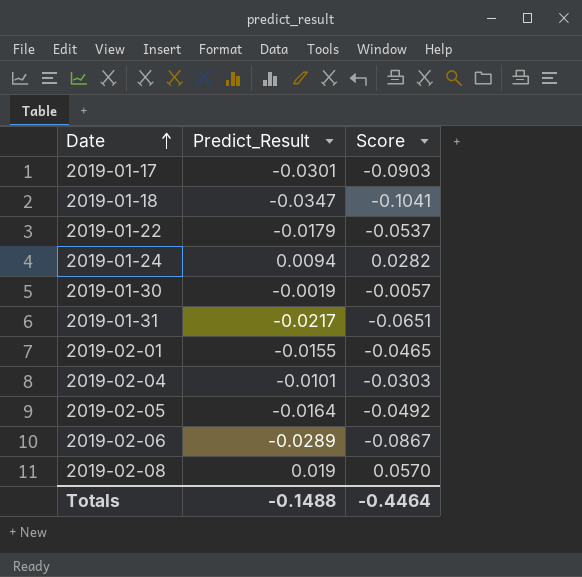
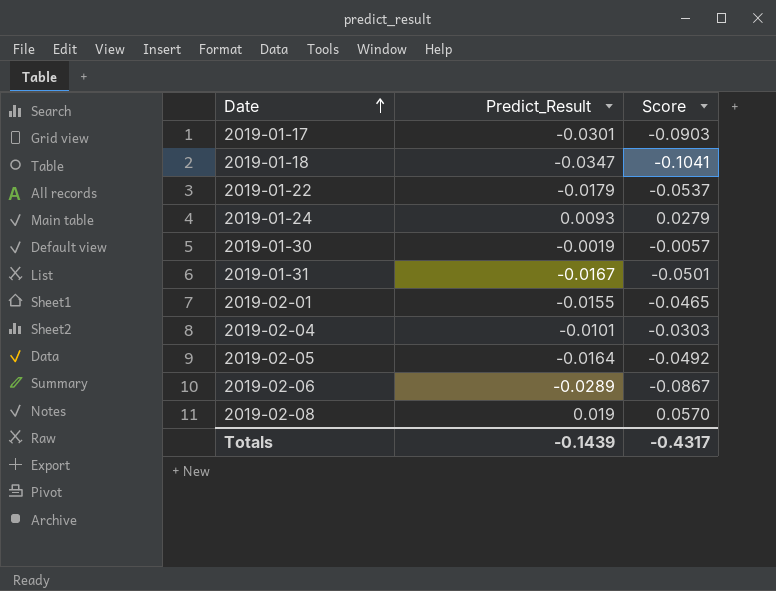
2019-01-24 | Predict_Result: 0.0094 -> 0.0093
2019-01-24 | Score: 0.0282 -> 0.0279
2019-01-31 | Predict_Result: -0.0217 -> -0.0167
2019-01-31 | Score: -0.0651 -> -0.0501
Totals | Predict_Result: -0.1488 -> -0.1439
Totals | Score: -0.4464 -> -0.4317

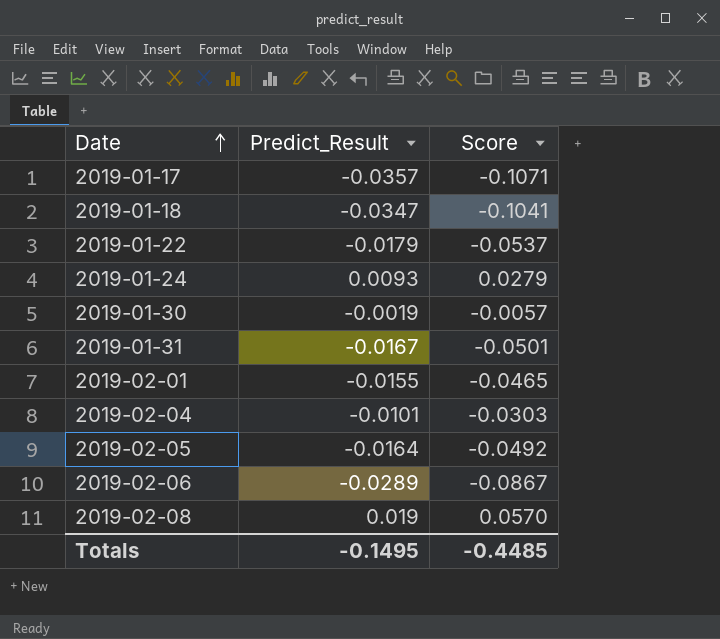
2019-01-17 | Predict_Result: -0.0301 -> -0.0357
2019-01-17 | Score: -0.0903 -> -0.1071
Totals | Predict_Result: -0.1439 -> -0.1495
Totals | Score: -0.4317 -> -0.4485

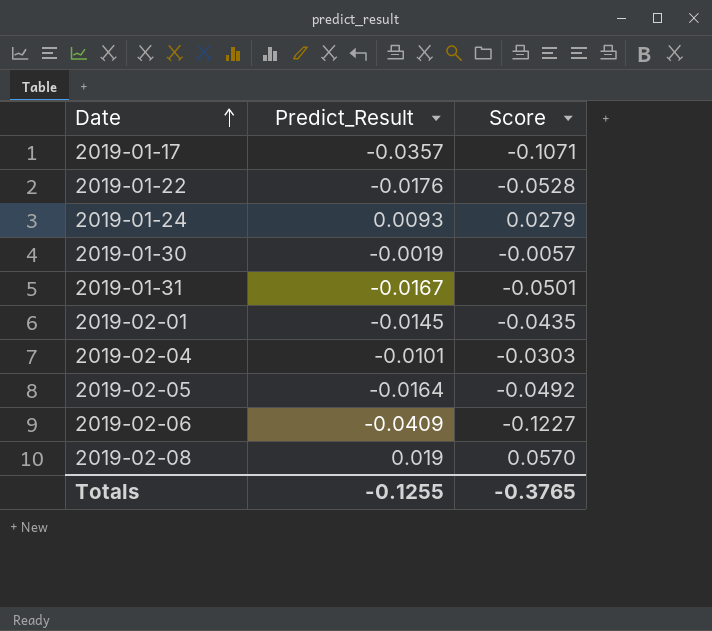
row 2019-01-18: -0.0347 | -0.1041 -> none
2019-01-22 | Predict_Result: -0.0179 -> -0.0176
2019-01-22 | Score: -0.0537 -> -0.0528
2019-02-01 | Predict_Result: -0.0155 -> -0.0145
2019-02-01 | Score: -0.0465 -> -0.0435
2019-02-06 | Predict_Result: -0.0289 -> -0.0409
2019-02-06 | Score: -0.0867 -> -0.1227
Totals | Predict_Result: -0.1495 -> -0.1255
Totals | Score: -0.4485 -> -0.3765

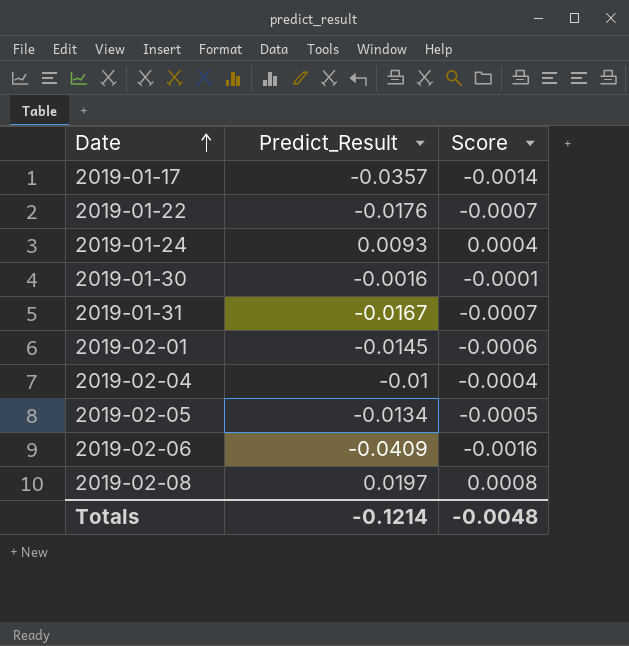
column Score | formula: [Predict_Result] * 3 -> [Predict_Result] * 0.04
2019-01-30 | Predict_Result: -0.0019 -> -0.0016
2019-02-04 | Predict_Result: -0.0101 -> -0.01
2019-02-05 | Predict_Result: -0.0164 -> -0.0134
2019-02-08 | Predict_Result: 0.019 -> 0.0197
Totals | Predict_Result: -0.1255 -> -0.1214
Totals | Score: -0.3765 -> -0.0048

